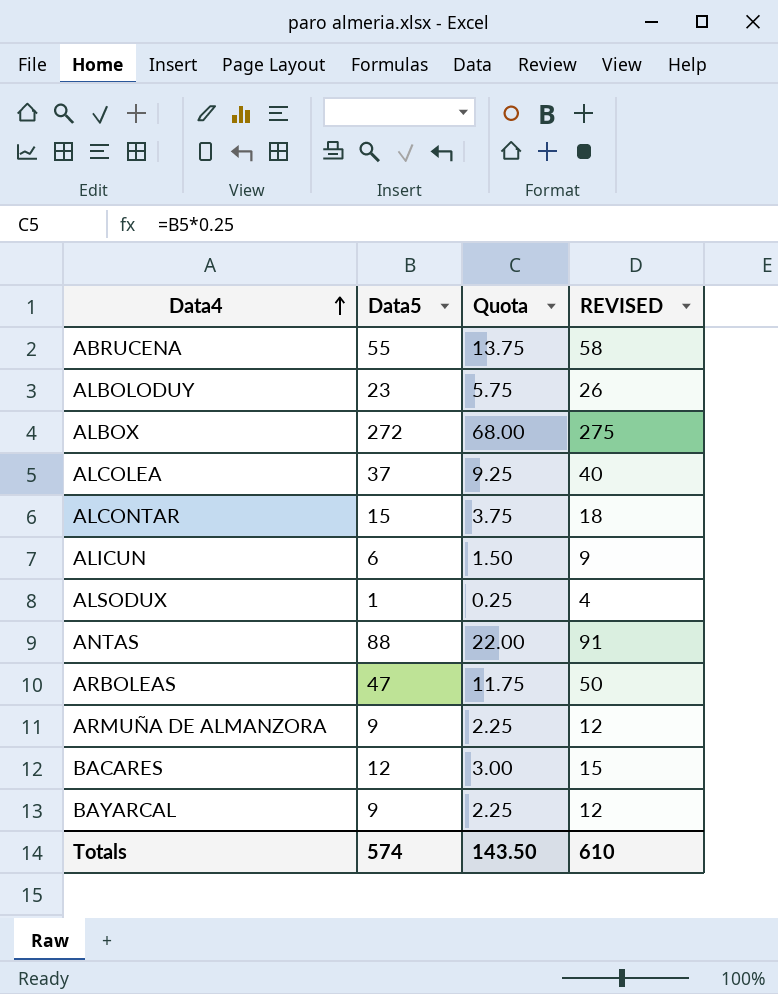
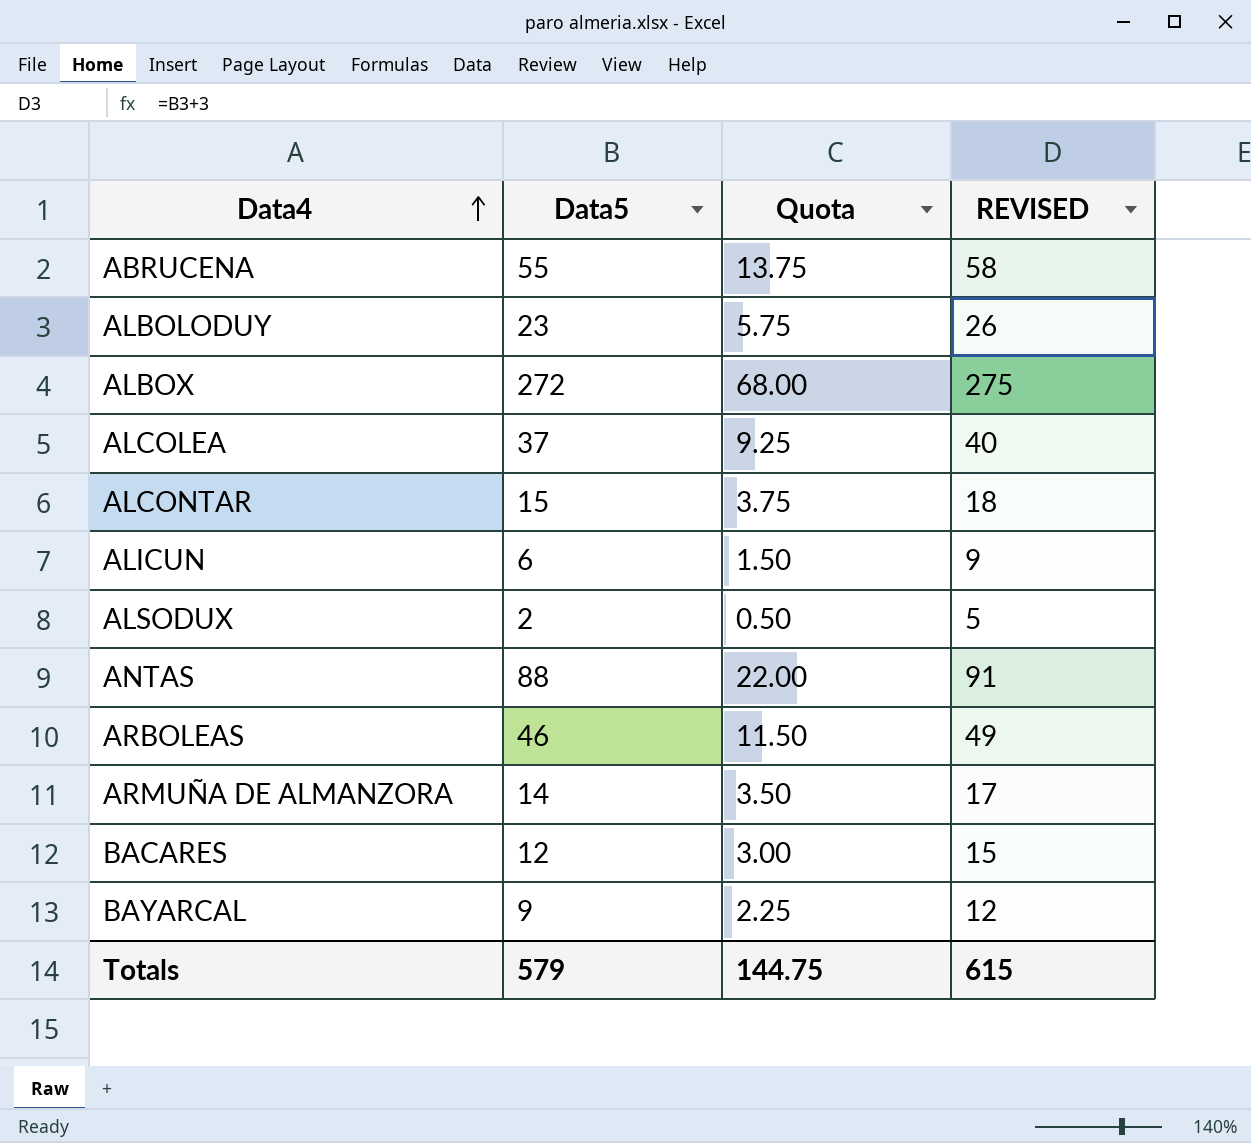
ALSODUX | Data5: 1 -> 2
ALSODUX | Quota: 0.25 -> 0.50
ALSODUX | REVISED: 4 -> 5
ARBOLEAS | Data5: 47 -> 46
ARBOLEAS | Quota: 11.75 -> 11.50
ARBOLEAS | REVISED: 50 -> 49
ARMUÑA DE ALMANZORA | Data5: 9 -> 14
ARMUÑA DE ALMANZORA | Quota: 2.25 -> 3.50
ARMUÑA DE ALMANZORA | REVISED: 12 -> 17
Totals | Data5: 574 -> 579
Totals | Quota: 143.50 -> 144.75
Totals | REVISED: 610 -> 615

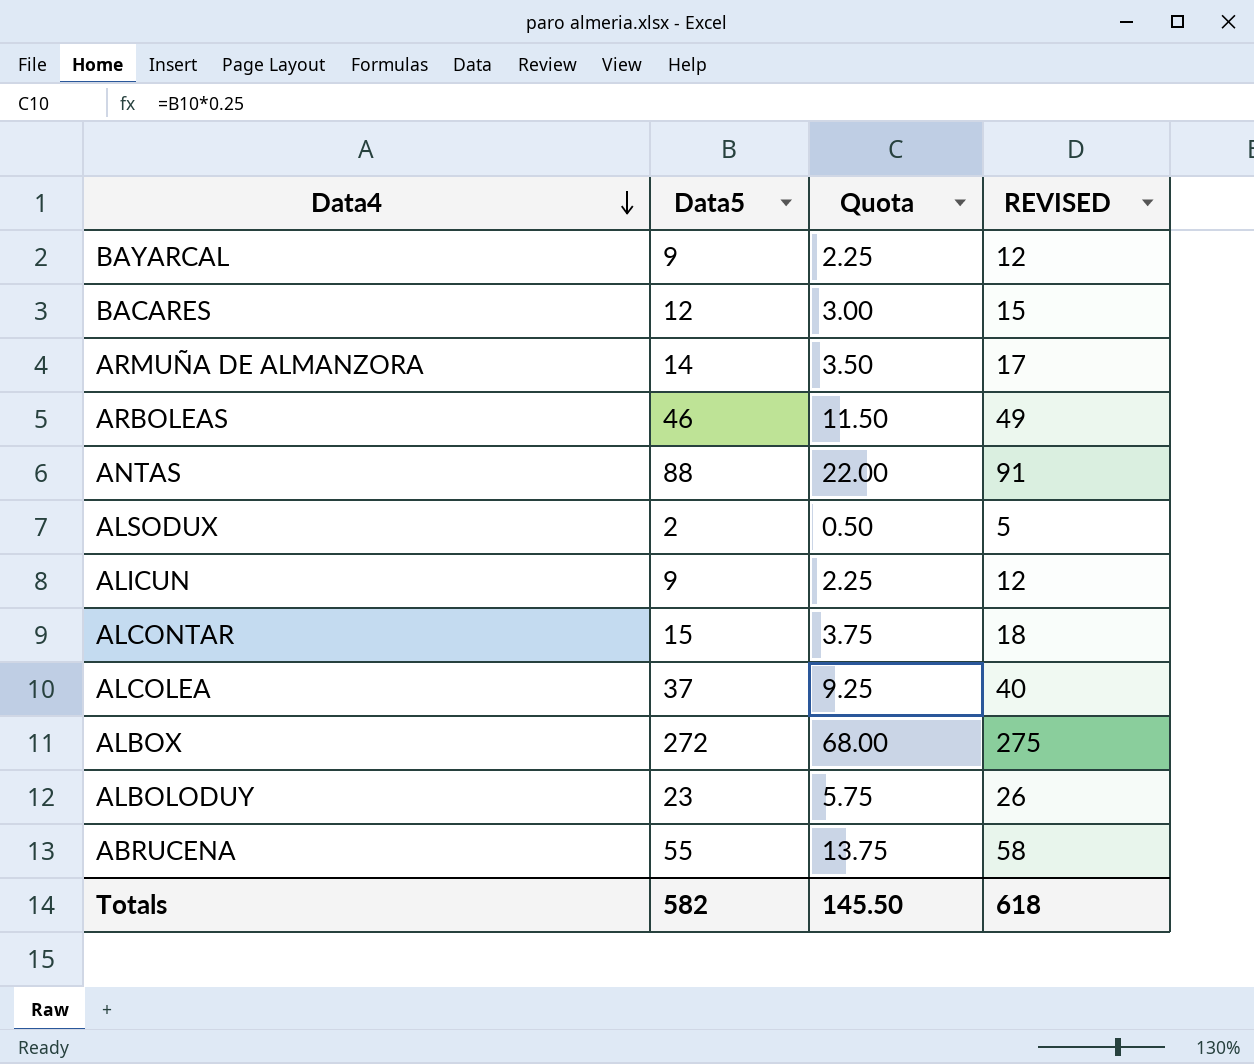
row order: Data4 ascending -> Data4 descending
ALICUN | Data5: 6 -> 9
ALICUN | Quota: 1.50 -> 2.25
ALICUN | REVISED: 9 -> 12
Totals | Data5: 579 -> 582
Totals | Quota: 144.75 -> 145.50
Totals | REVISED: 615 -> 618

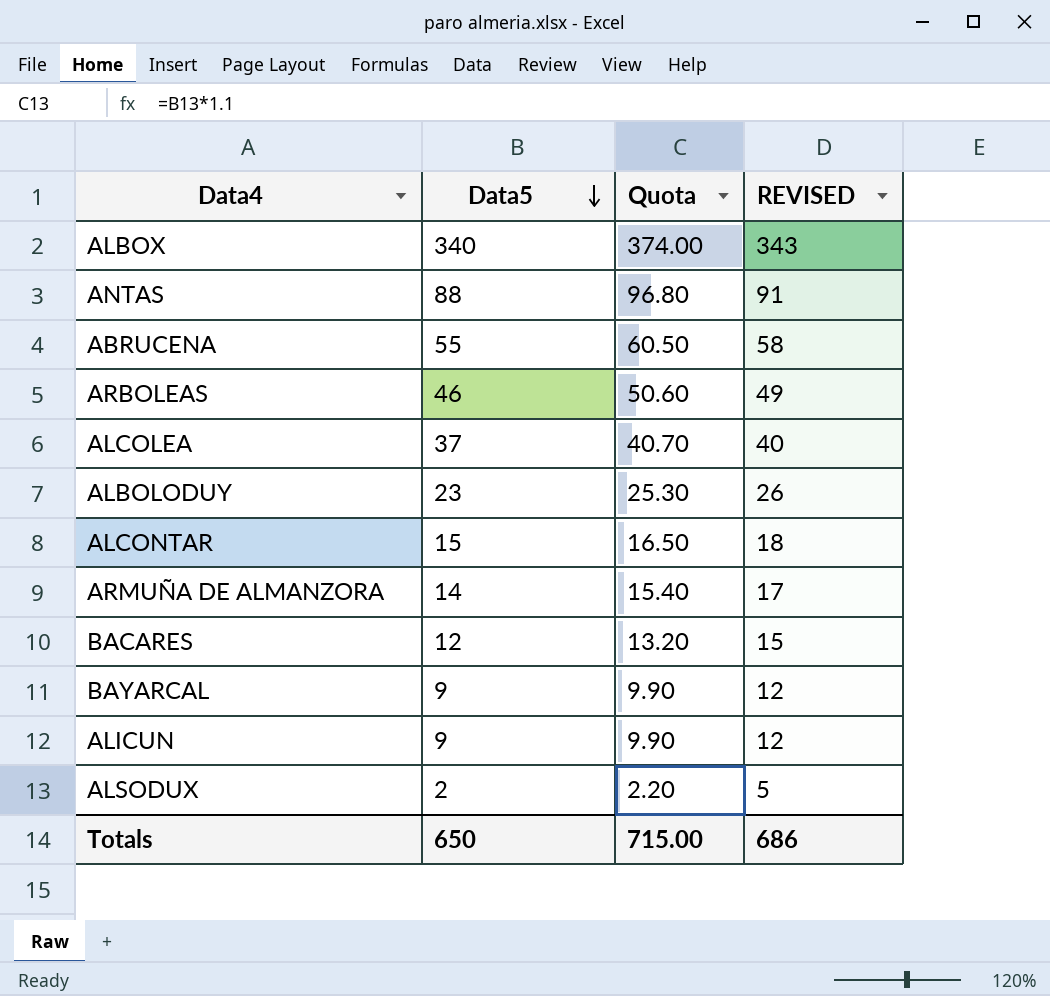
row order: Data4 descending -> Data5 descending
column Quota | formula: [Data5] * 0.25 -> [Data5] * 1.1
ALBOX | Data5: 272 -> 340
ALBOX | REVISED: 275 -> 343
Totals | Data5: 582 -> 650
Totals | Quota: 145.50 -> 715.00
Totals | REVISED: 618 -> 686

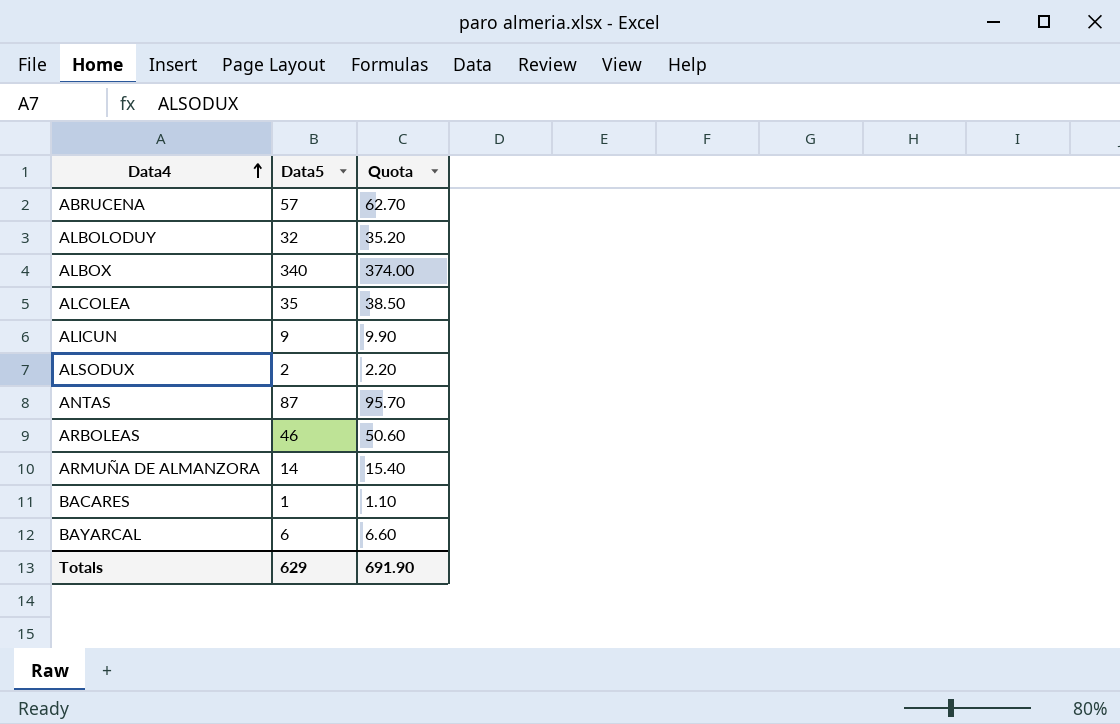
row order: Data5 descending -> Data4 ascending
column REVISED | formula: [Data5] + 3 -> none
row ALCONTAR: 15 | 16.50 | 18 -> none
ABRUCENA | Data5: 55 -> 57
ABRUCENA | Quota: 60.50 -> 62.70
ALBOLODUY | Data5: 23 -> 32
ALBOLODUY | Quota: 25.30 -> 35.20
ALCOLEA | Data5: 37 -> 35
ALCOLEA | Quota: 40.70 -> 38.50
ANTAS | Data5: 88 -> 87
ANTAS | Quota: 96.80 -> 95.70
BACARES | Data5: 12 -> 1
BACARES | Quota: 13.20 -> 1.10
BAYARCAL | Data5: 9 -> 6
BAYARCAL | Quota: 9.90 -> 6.60
Totals | Data5: 650 -> 629
Totals | Quota: 715.00 -> 691.90

